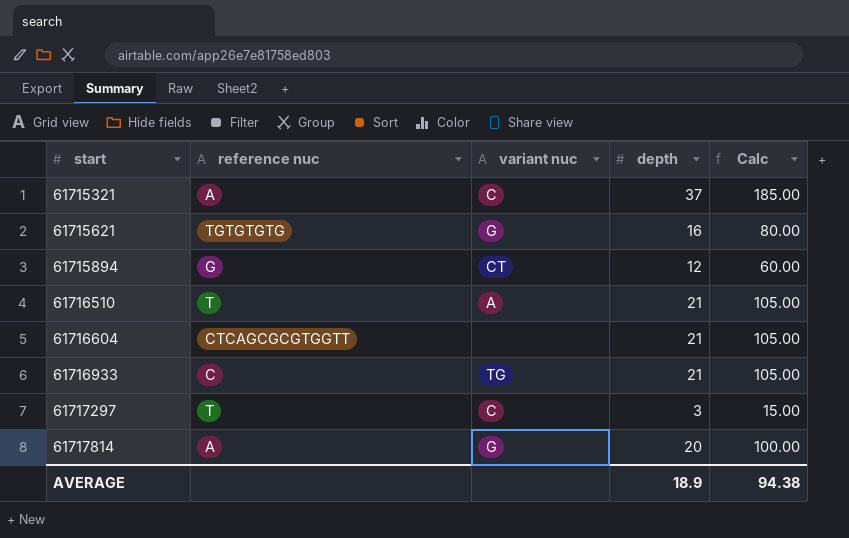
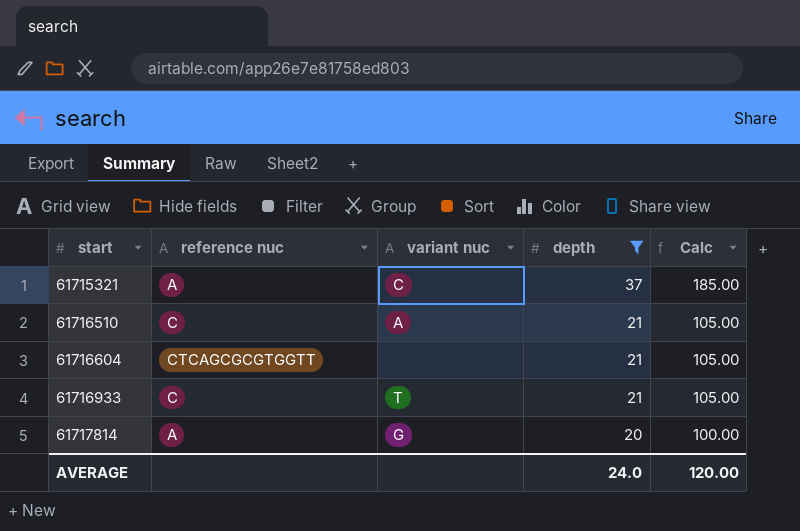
filter: none -> depth >= 20
61716510 | reference nuc: T -> C
61716933 | variant nuc: TG -> T
AVERAGE | depth: 18.9 -> 24.0
AVERAGE | Calc: 94.38 -> 120.00

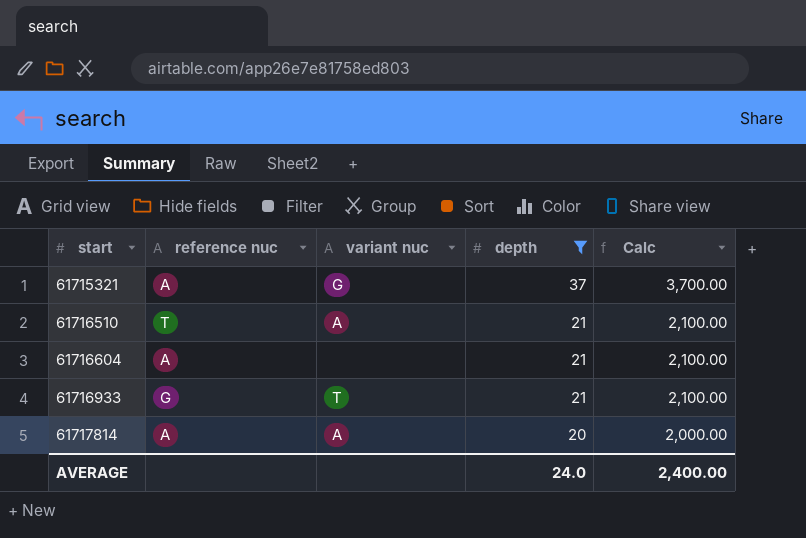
column Calc | formula: [depth] * 5 -> [depth] * 100
61715321 | variant nuc: C -> G
61716510 | reference nuc: C -> T
61716604 | reference nuc: CTCAGCGCGTGGTT -> A
61716933 | reference nuc: C -> G
61717814 | variant nuc: G -> A
AVERAGE | Calc: 120.00 -> 2,400.00

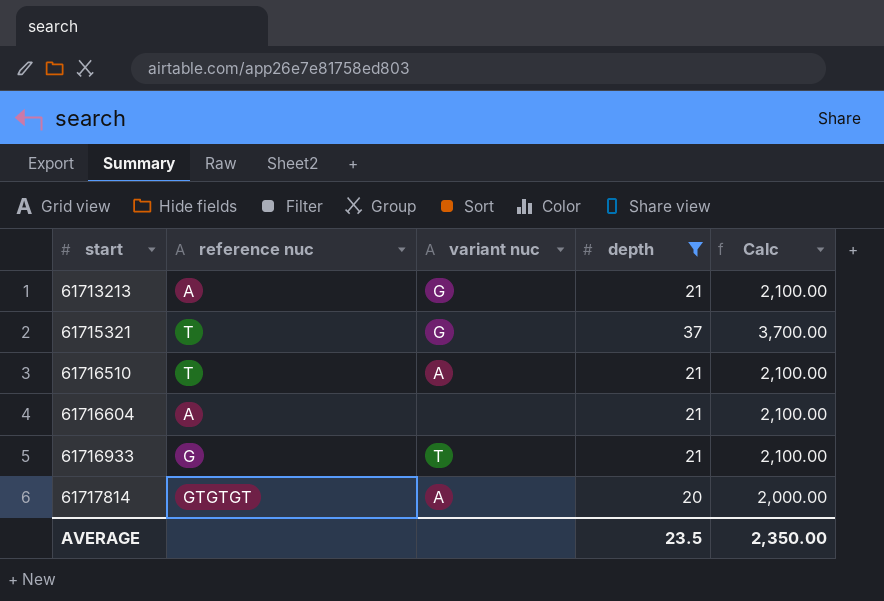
row 61713213: none -> A | G | 21 | 2,100.00
61715321 | reference nuc: A -> T
61717814 | reference nuc: A -> GTGTGT
AVERAGE | depth: 24.0 -> 23.5
AVERAGE | Calc: 2,400.00 -> 2,350.00

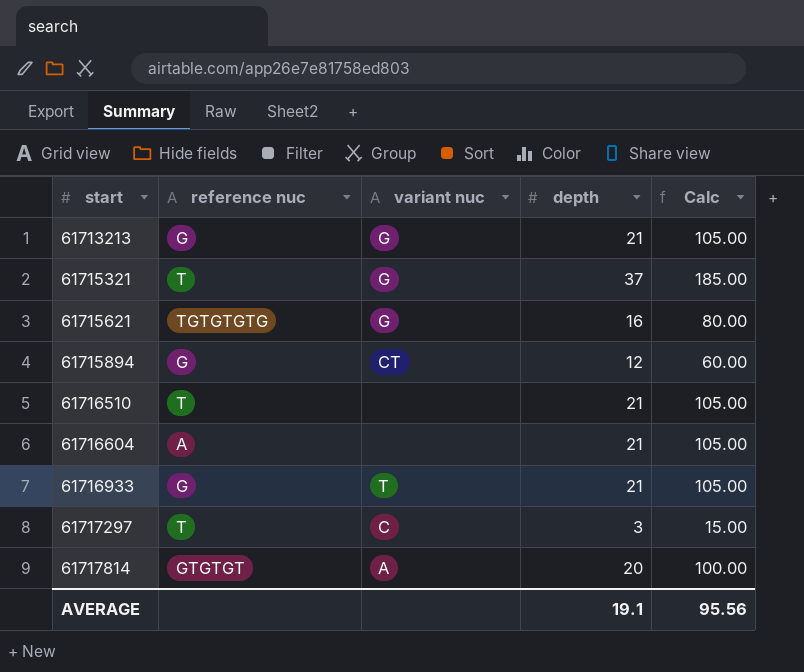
filter: depth >= 20 -> none
column Calc | formula: [depth] * 100 -> [depth] * 5
61713213 | reference nuc: A -> G
61716510 | variant nuc: A -> none
AVERAGE | depth: 23.5 -> 19.1
AVERAGE | Calc: 2,350.00 -> 95.56

